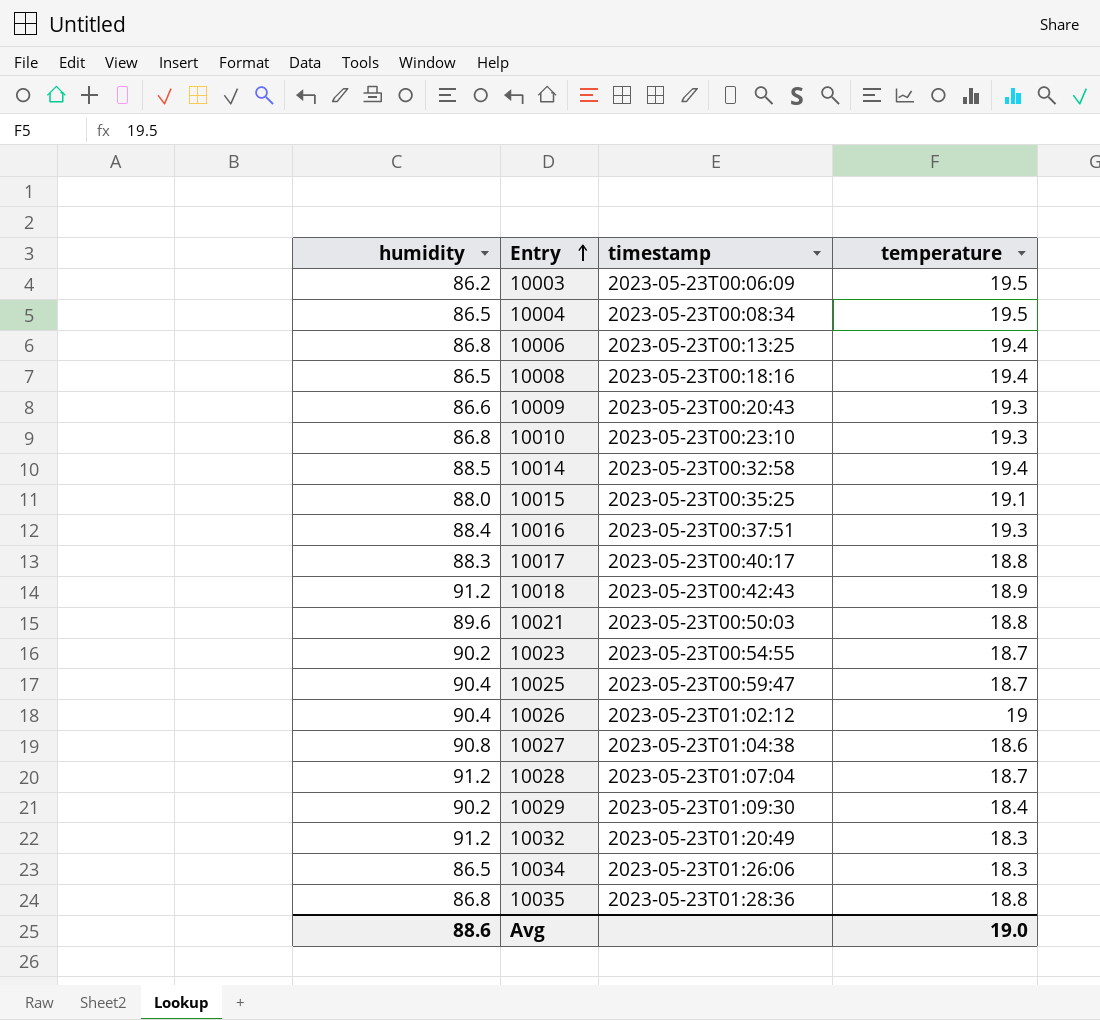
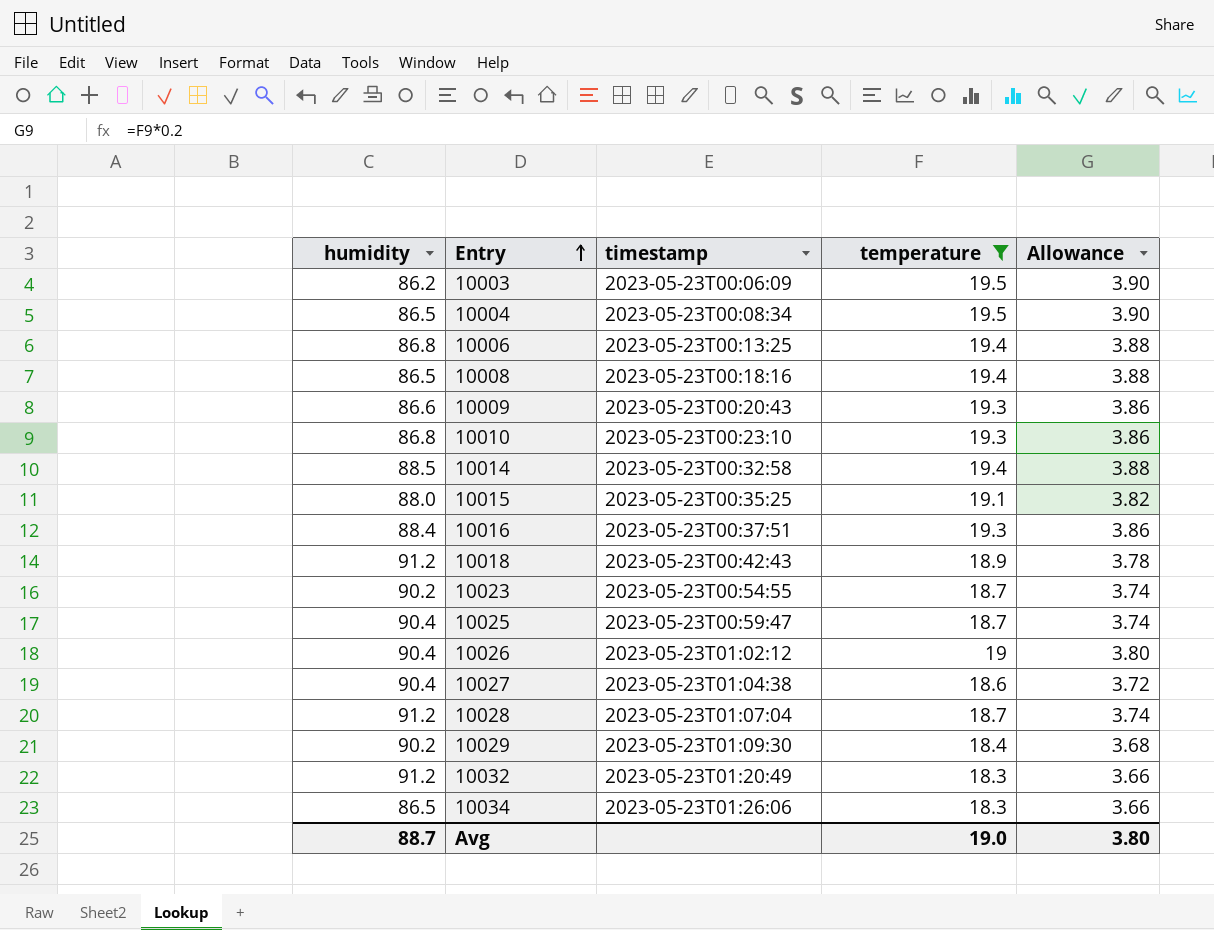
filter: none -> temperature != 18.8
column Allowance | formula: none -> [temperature] * 0.2
10027 | humidity: 90.8 -> 90.4
Avg | humidity: 88.6 -> 88.7

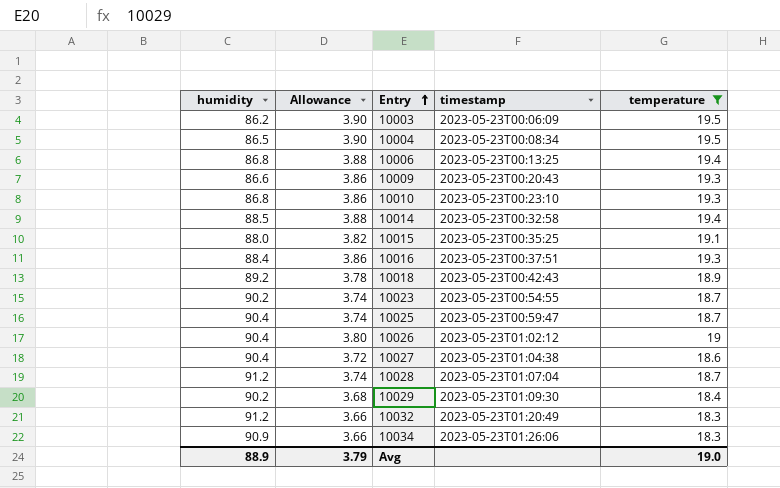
column Allowance | position: 5 -> 2
row 10008: 86.5 | 2023-05-23T00:18:16 | 19.4 | 3.88 -> none
10018 | humidity: 91.2 -> 89.2
10034 | humidity: 86.5 -> 90.9
Avg | humidity: 88.7 -> 88.9
Avg | Allowance: 3.80 -> 3.79

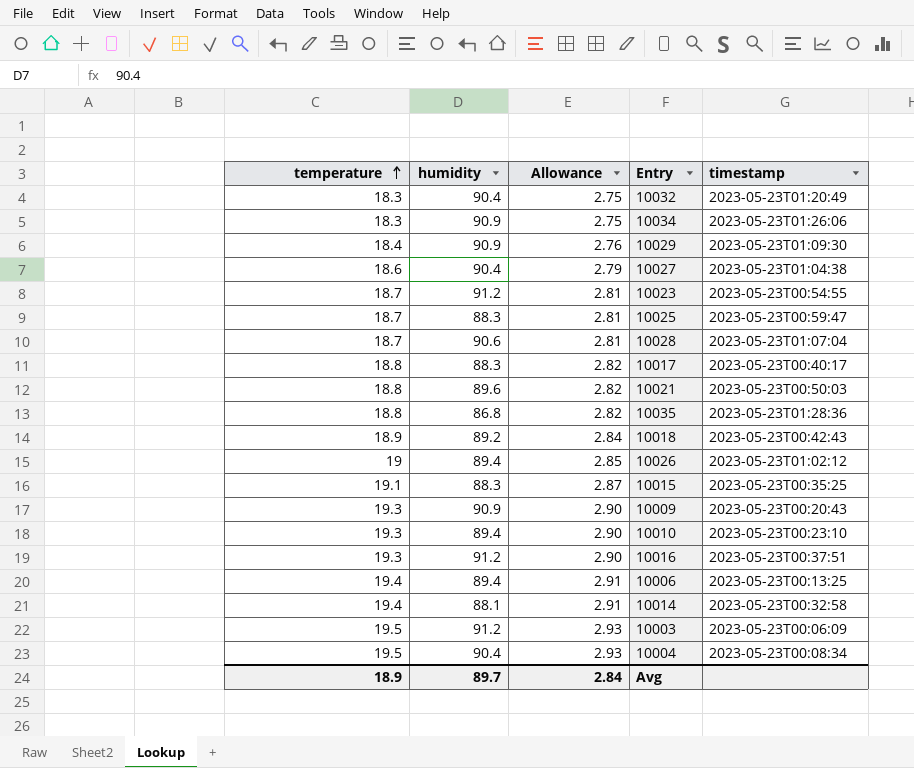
filter: temperature != 18.8 -> none
row order: Entry ascending -> temperature ascending
column temperature | position: 5 -> 1
column Allowance | formula: [temperature] * 0.2 -> [temperature] * 0.15
10032 | humidity: 91.2 -> 90.4
10029 | humidity: 90.2 -> 90.9
10023 | humidity: 90.2 -> 91.2
10025 | humidity: 90.4 -> 88.3
10028 | humidity: 91.2 -> 90.6
10026 | humidity: 90.4 -> 89.4
10015 | humidity: 88.0 -> 88.3
10009 | humidity: 86.6 -> 90.9
10010 | humidity: 86.8 -> 89.4
10016 | humidity: 88.4 -> 91.2
10006 | humidity: 86.8 -> 89.4
10014 | humidity: 88.5 -> 88.1
10003 | humidity: 86.2 -> 91.2
10004 | humidity: 86.5 -> 90.4
Avg | temperature: 19.0 -> 18.9
Avg | humidity: 88.9 -> 89.7
Avg | Allowance: 3.79 -> 2.84

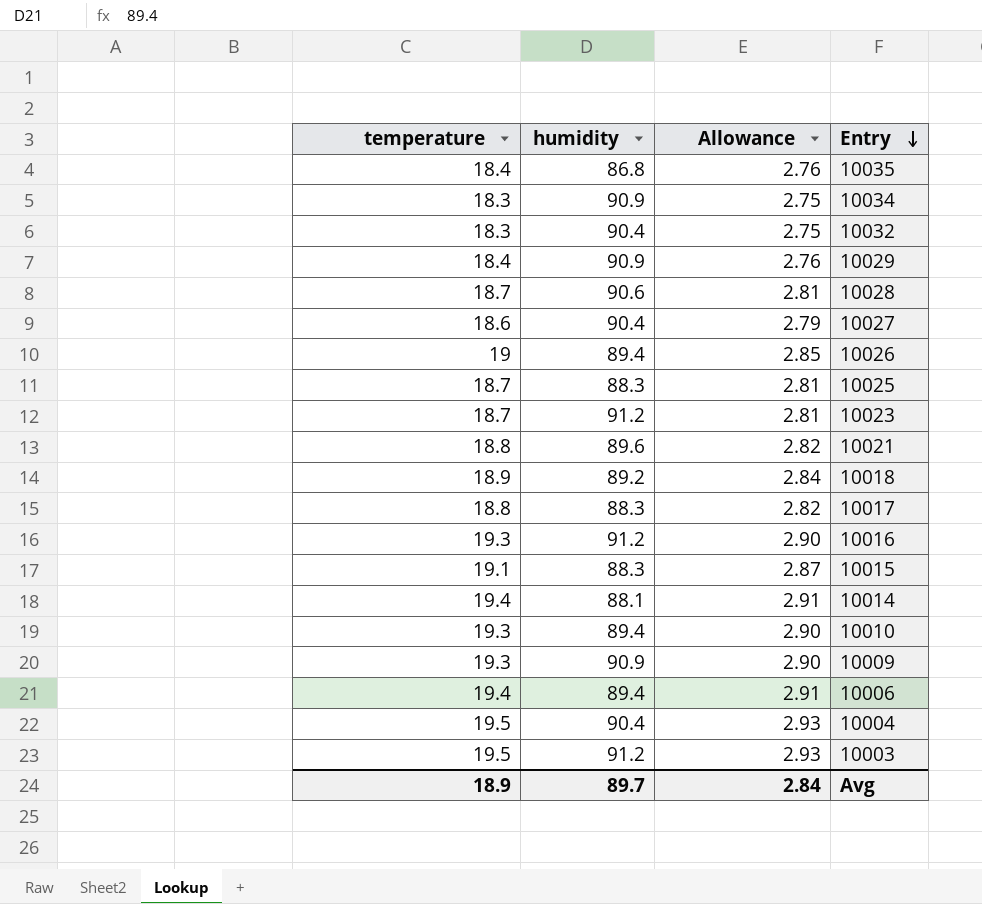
row order: temperature ascending -> Entry descending
column timestamp | position: 5 -> none
10035 | temperature: 18.8 -> 18.4
10035 | Allowance: 2.82 -> 2.76

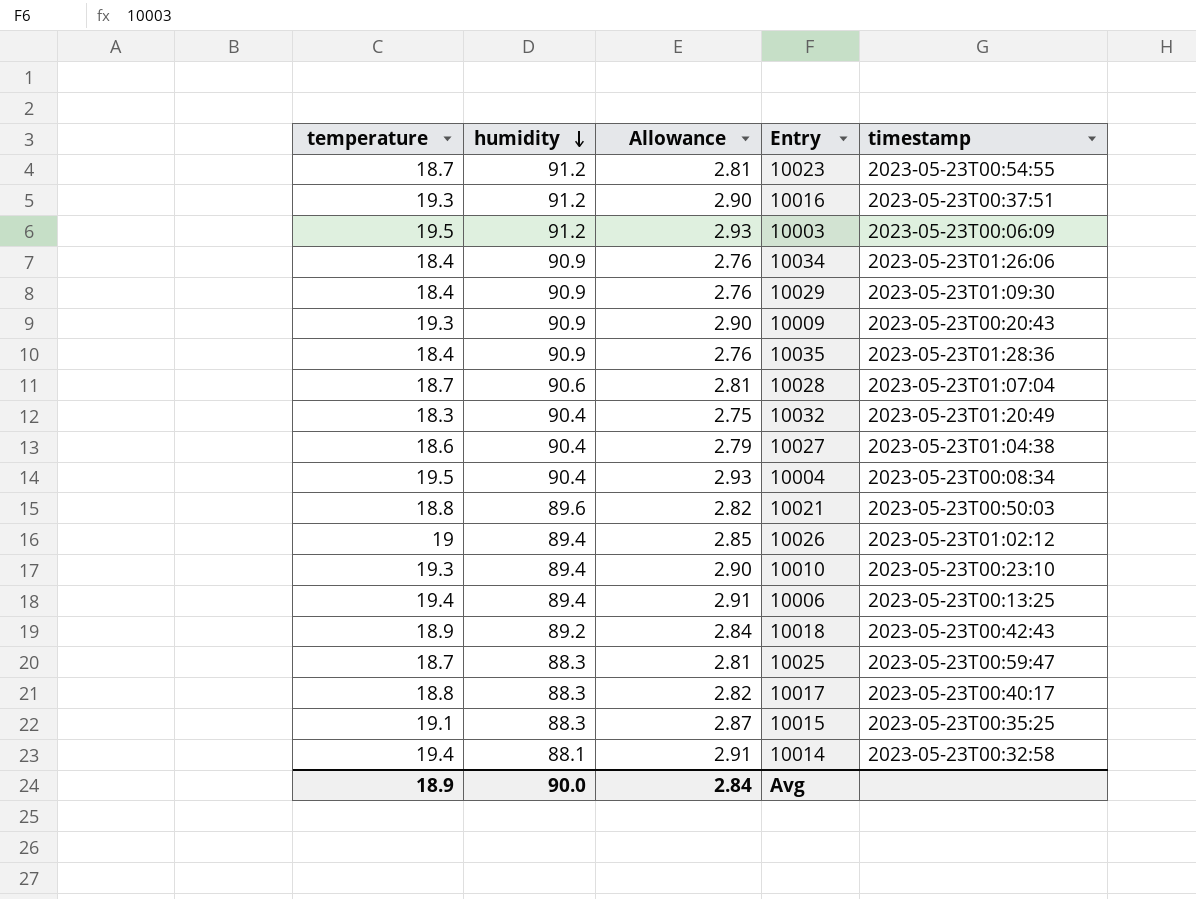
row order: Entry descending -> humidity descending
column timestamp | position: none -> 5
10034 | temperature: 18.3 -> 18.4
10034 | Allowance: 2.75 -> 2.76
10035 | humidity: 86.8 -> 90.9
Avg | humidity: 89.7 -> 90.0

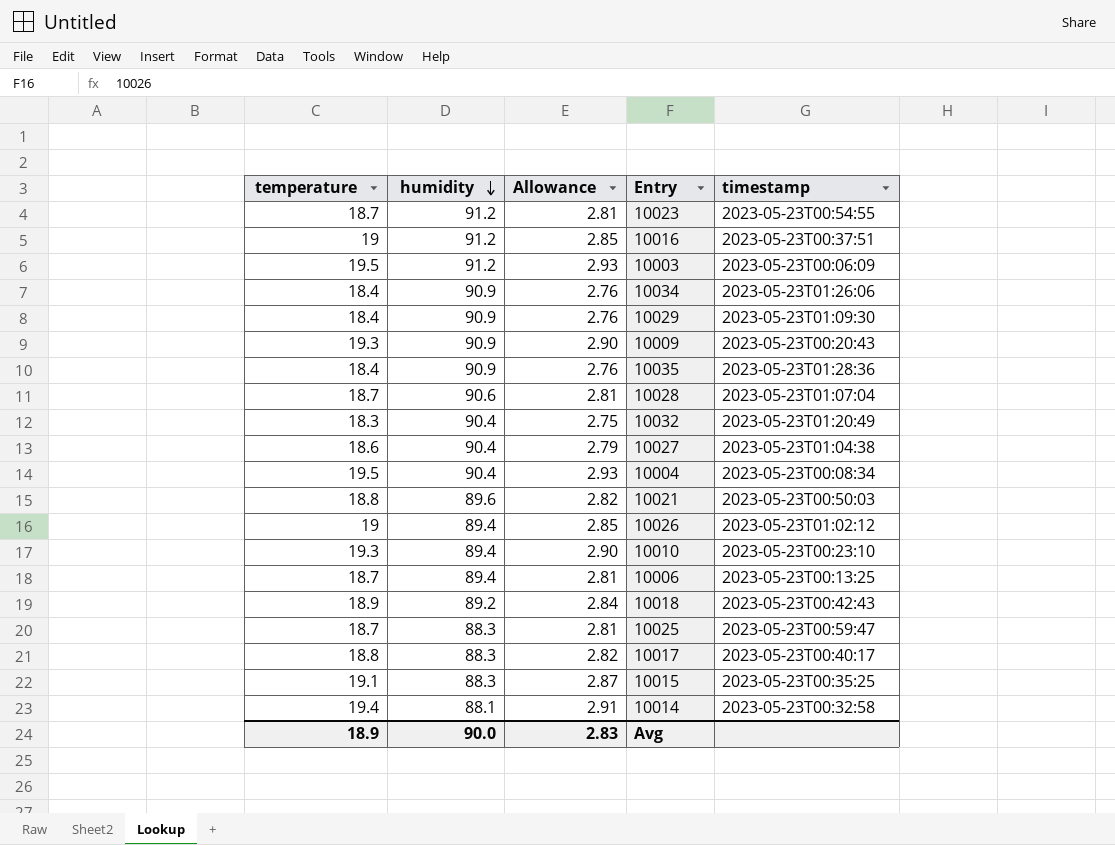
10016 | temperature: 19.3 -> 19
10016 | Allowance: 2.90 -> 2.85
10006 | temperature: 19.4 -> 18.7
10006 | Allowance: 2.91 -> 2.81
Avg | Allowance: 2.84 -> 2.83

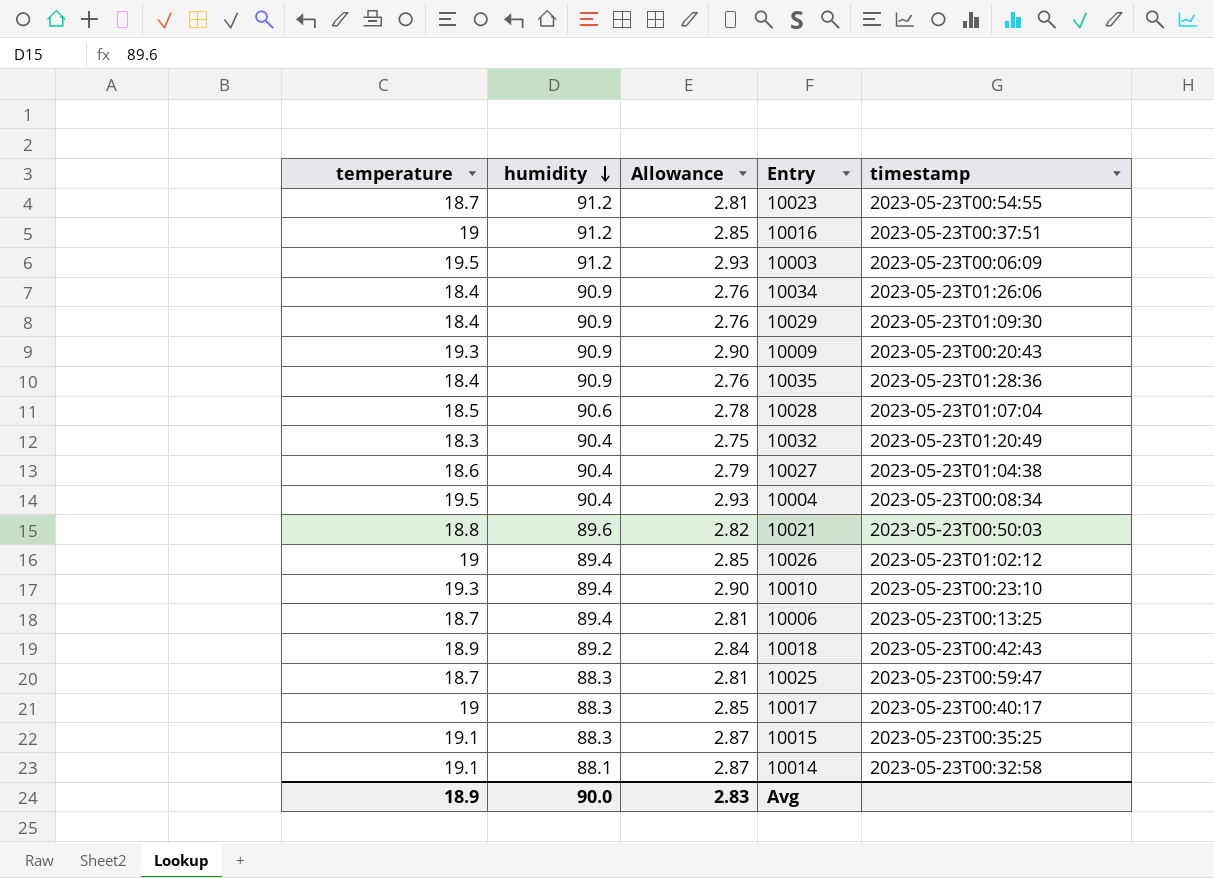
10028 | temperature: 18.7 -> 18.5
10028 | Allowance: 2.81 -> 2.78
10017 | temperature: 18.8 -> 19
10017 | Allowance: 2.82 -> 2.85
10014 | temperature: 19.4 -> 19.1
10014 | Allowance: 2.91 -> 2.87

